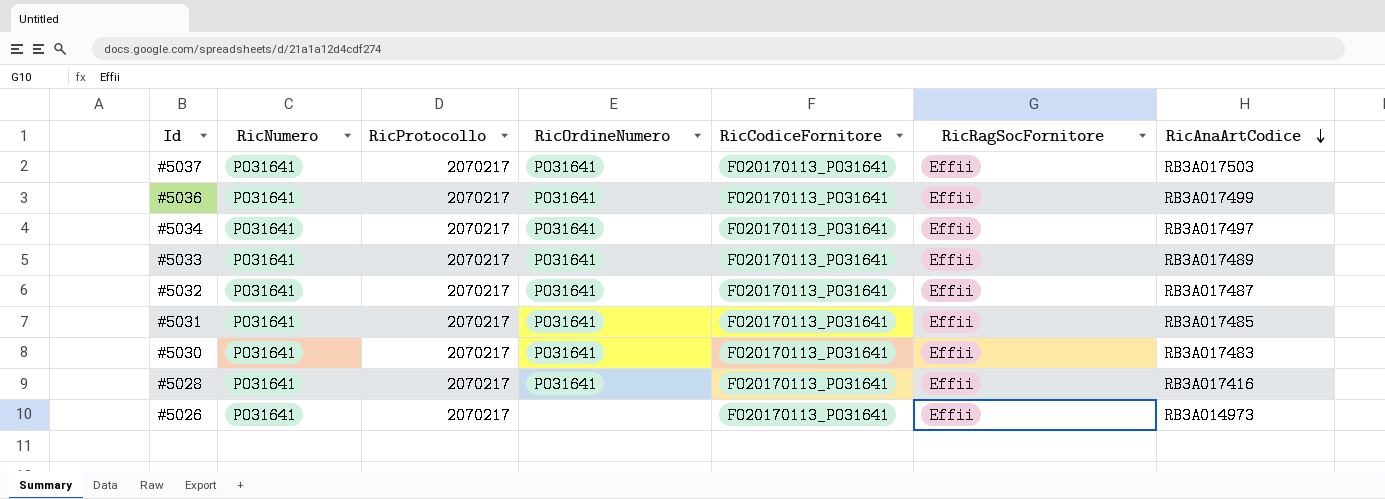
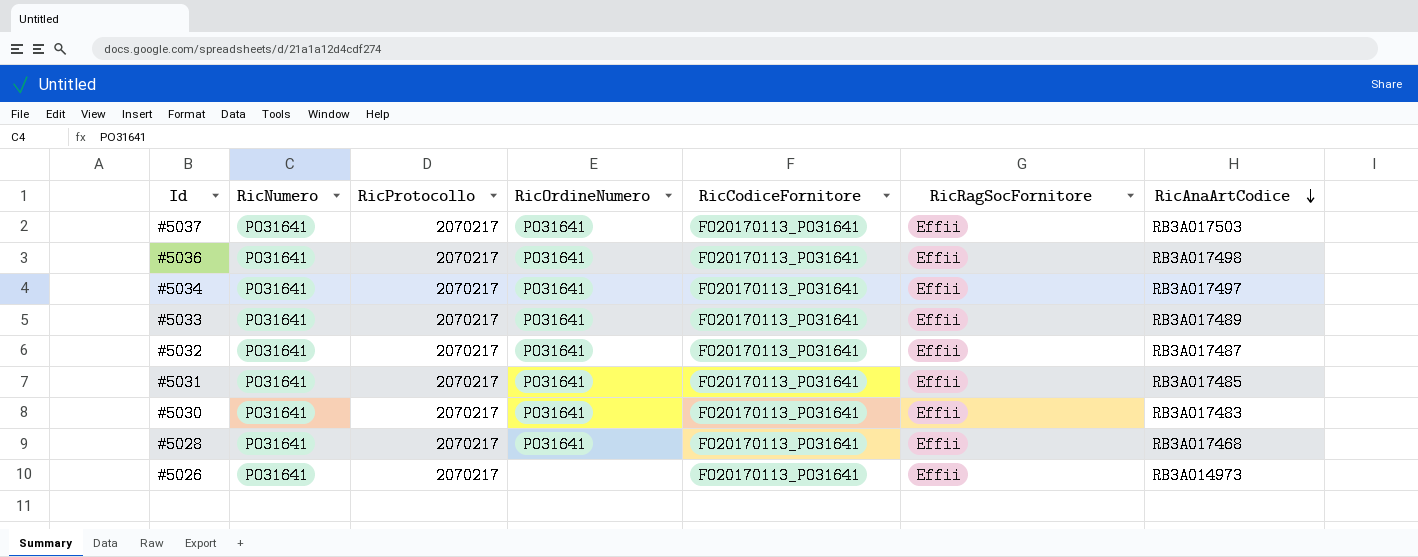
#5036 | RicAnaArtCodice: RB3A017499 -> RB3A017498
#5028 | RicAnaArtCodice: RB3A017416 -> RB3A017468

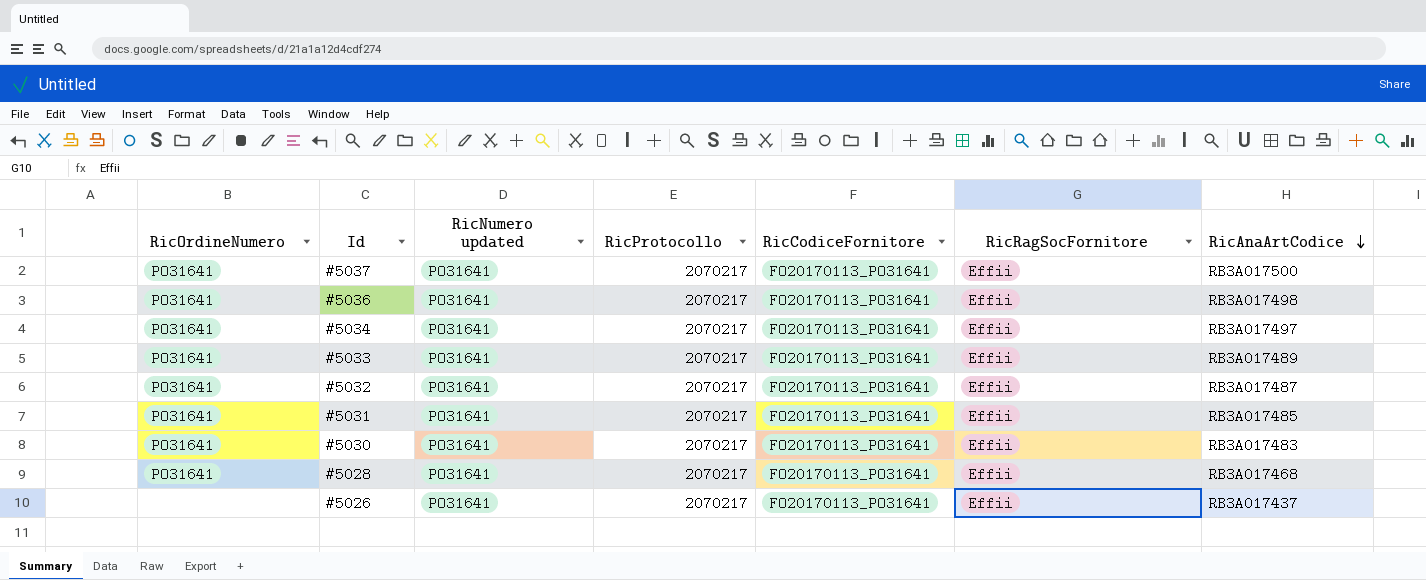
column RicOrdineNumero | position: 4 -> 1
column name: RicNumero -> RicNumero updated
#5037 | RicAnaArtCodice: RB3A017503 -> RB3A017500
#5026 | RicAnaArtCodice: RB3A014973 -> RB3A017437

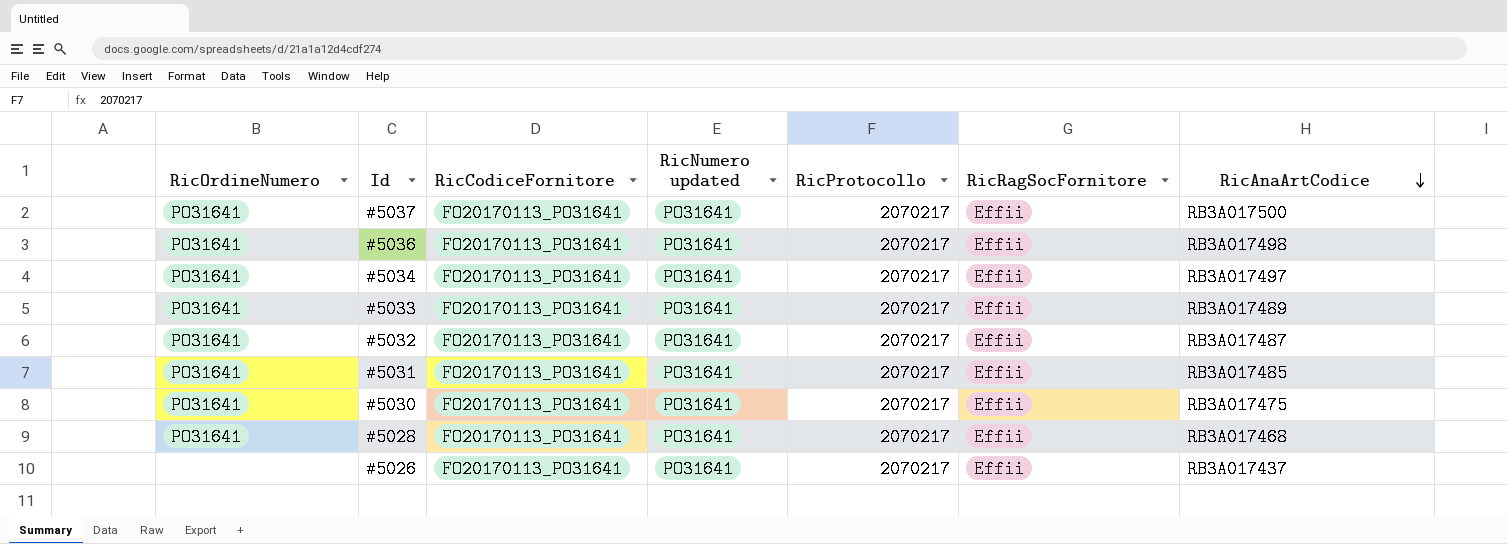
column RicCodiceFornitore | position: 5 -> 3
#5030 | RicAnaArtCodice: RB3A017483 -> RB3A017475

